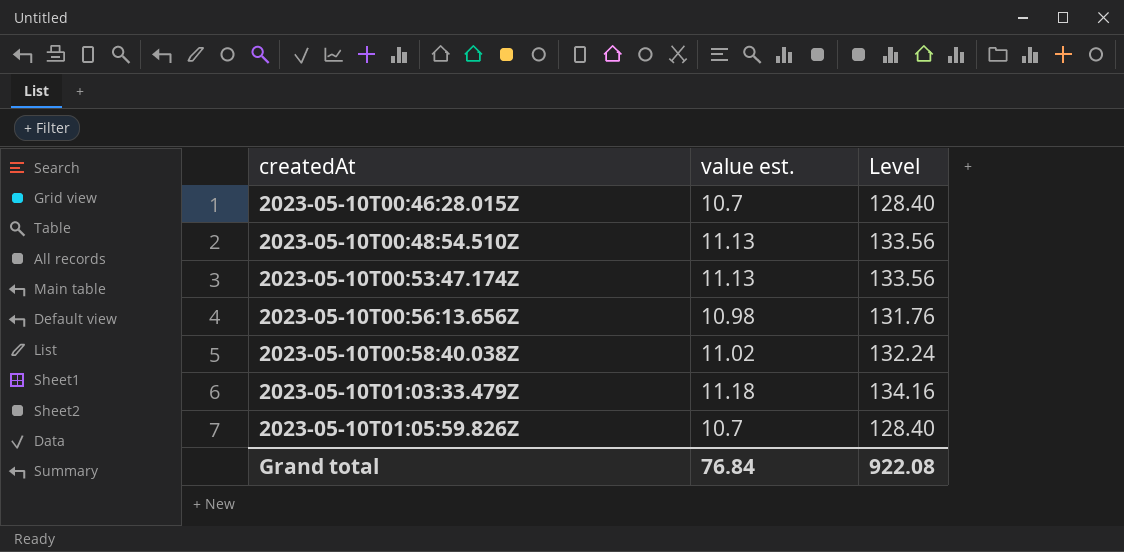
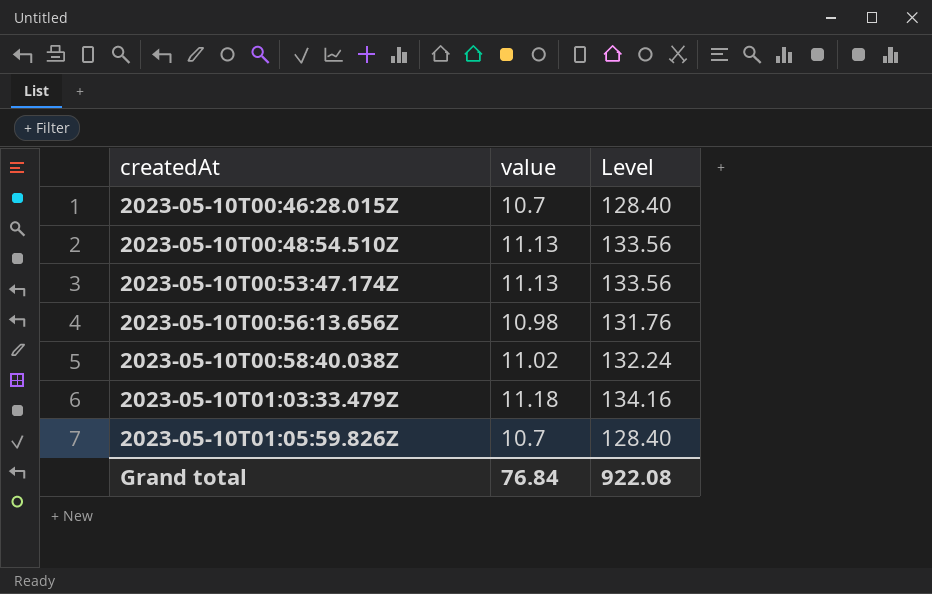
column name: value est. -> value

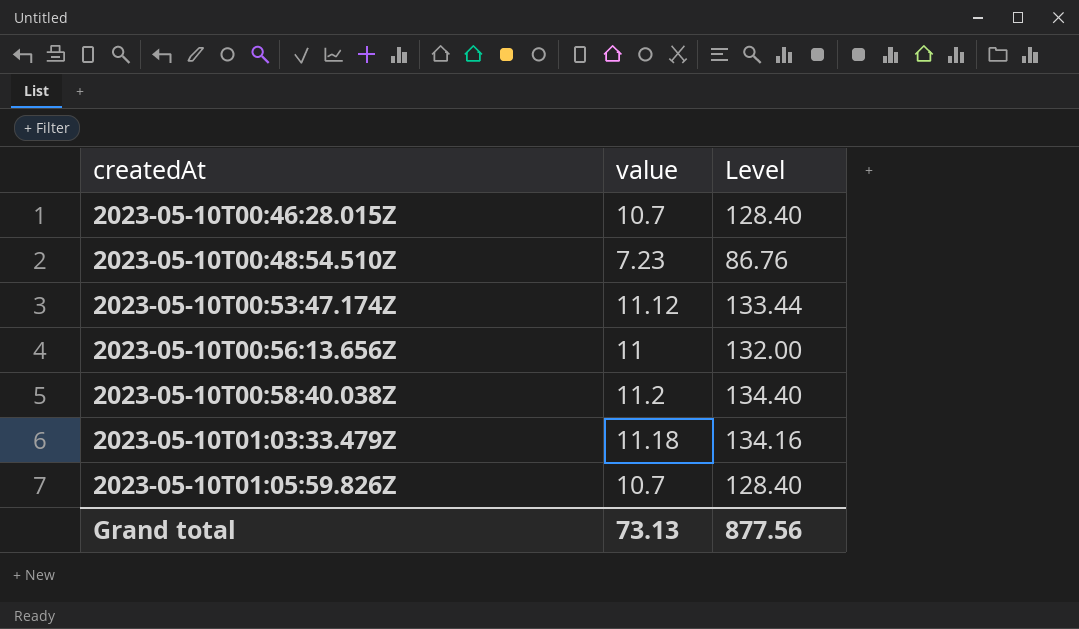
2023-05-10T00:48:54.510Z | value: 11.13 -> 7.23
2023-05-10T00:48:54.510Z | Level: 133.56 -> 86.76
2023-05-10T00:53:47.174Z | value: 11.13 -> 11.12
2023-05-10T00:53:47.174Z | Level: 133.56 -> 133.44
2023-05-10T00:56:13.656Z | value: 10.98 -> 11
2023-05-10T00:56:13.656Z | Level: 131.76 -> 132.00
2023-05-10T00:58:40.038Z | value: 11.02 -> 11.2
2023-05-10T00:58:40.038Z | Level: 132.24 -> 134.40
Grand total | value: 76.84 -> 73.13
Grand total | Level: 922.08 -> 877.56

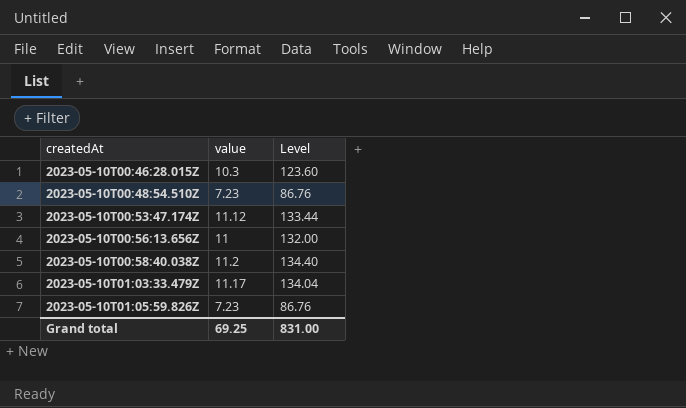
2023-05-10T00:46:28.015Z | value: 10.7 -> 10.3
2023-05-10T00:46:28.015Z | Level: 128.40 -> 123.60
2023-05-10T01:03:33.479Z | value: 11.18 -> 11.17
2023-05-10T01:03:33.479Z | Level: 134.16 -> 134.04
2023-05-10T01:05:59.826Z | value: 10.7 -> 7.23
2023-05-10T01:05:59.826Z | Level: 128.40 -> 86.76
Grand total | value: 73.13 -> 69.25
Grand total | Level: 877.56 -> 831.00

